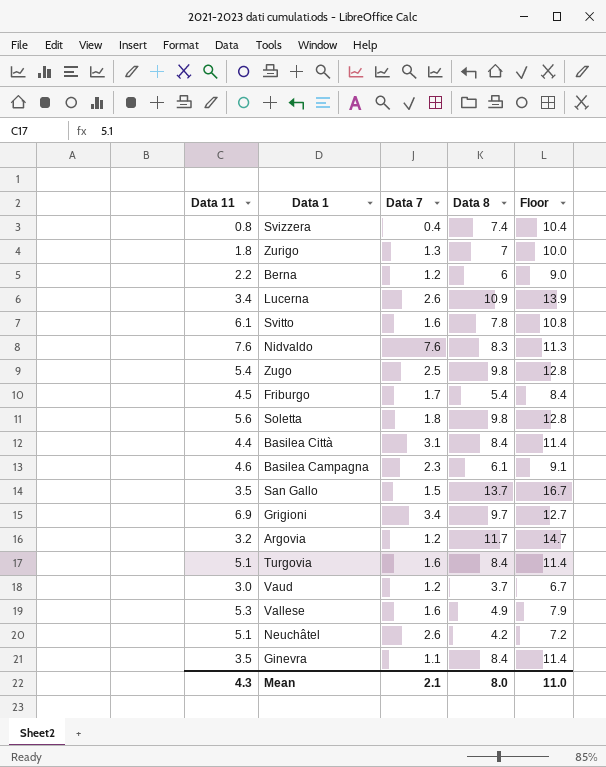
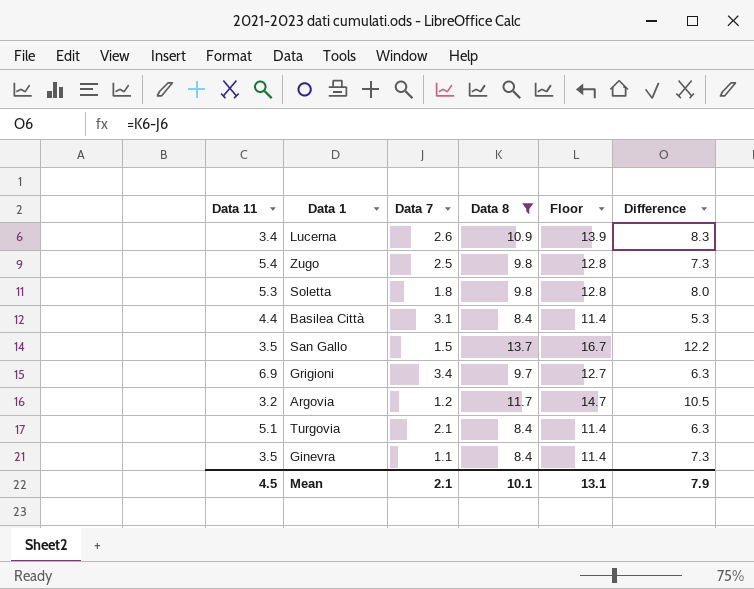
filter: none -> Data 8 >= 8.4
column Difference | formula: none -> [Data 8] - [Data 7]
Soletta | Data 11: 5.6 -> 5.3
Turgovia | Data 7: 1.6 -> 2.1
Mean | Data 11: 4.3 -> 4.5
Mean | Data 8: 8.0 -> 10.1
Mean | Floor: 11.0 -> 13.1

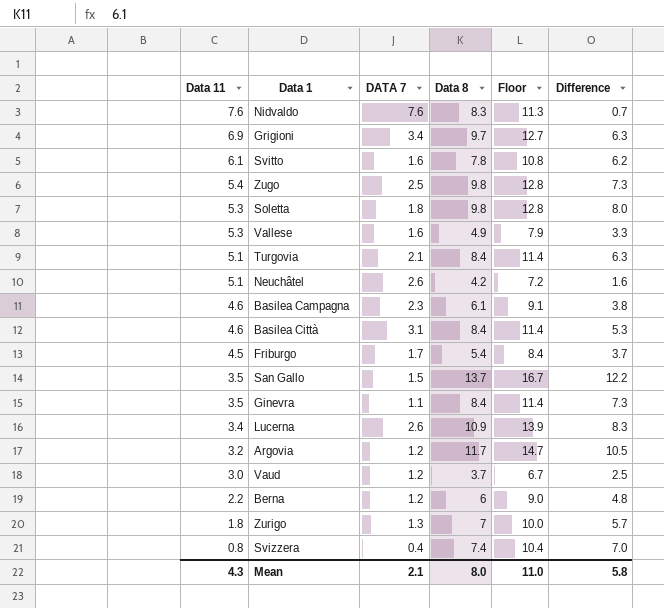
filter: Data 8 >= 8.4 -> none
row order: none -> Data 11 descending
column name: Data 7 -> DATA 7
Basilea Città | Data 11: 4.4 -> 4.6
Mean | Data 11: 4.5 -> 4.3
Mean | Data 8: 10.1 -> 8.0
Mean | Floor: 13.1 -> 11.0
Mean | Difference: 7.9 -> 5.8

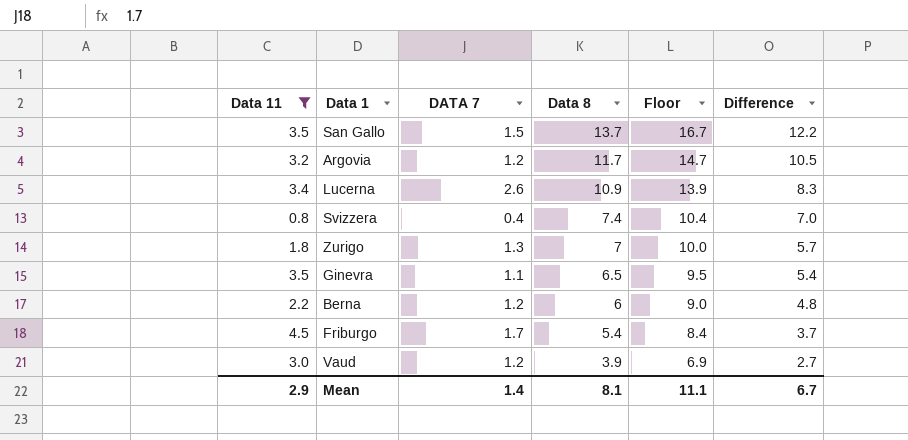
filter: none -> Data 11 <= 4.5
row order: Data 11 descending -> Data 8 descending
Ginevra | Data 8: 8.4 -> 6.5
Ginevra | Floor: 11.4 -> 9.5
Ginevra | Difference: 7.3 -> 5.4
Vaud | Data 8: 3.7 -> 3.9
Vaud | Floor: 6.7 -> 6.9
Vaud | Difference: 2.5 -> 2.7
Mean | Data 11: 4.3 -> 2.9
Mean | DATA 7: 2.1 -> 1.4
Mean | Data 8: 8.0 -> 8.1
Mean | Floor: 11.0 -> 11.1
Mean | Difference: 5.8 -> 6.7

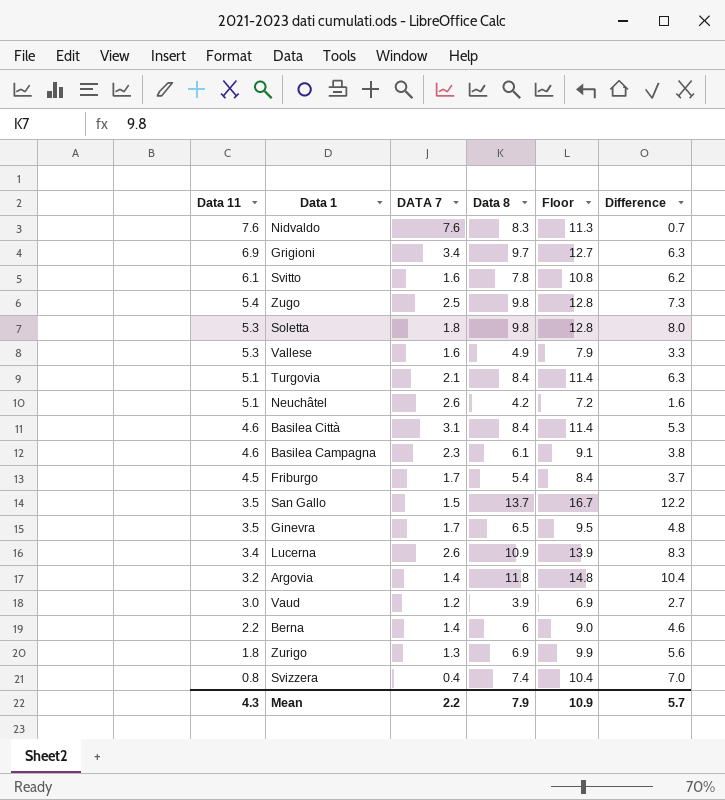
filter: Data 11 <= 4.5 -> none
row order: Data 8 descending -> Data 11 descending
Ginevra | DATA 7: 1.1 -> 1.7
Ginevra | Difference: 5.4 -> 4.8
Argovia | DATA 7: 1.2 -> 1.4
Argovia | Data 8: 11.7 -> 11.8
Argovia | Floor: 14.7 -> 14.8
Argovia | Difference: 10.5 -> 10.4
Berna | DATA 7: 1.2 -> 1.4
Berna | Difference: 4.8 -> 4.6
Zurigo | Data 8: 7 -> 6.9
Zurigo | Floor: 10.0 -> 9.9
Zurigo | Difference: 5.7 -> 5.6
Mean | Data 11: 2.9 -> 4.3
Mean | DATA 7: 1.4 -> 2.2
Mean | Data 8: 8.1 -> 7.9
Mean | Floor: 11.1 -> 10.9
Mean | Difference: 6.7 -> 5.7

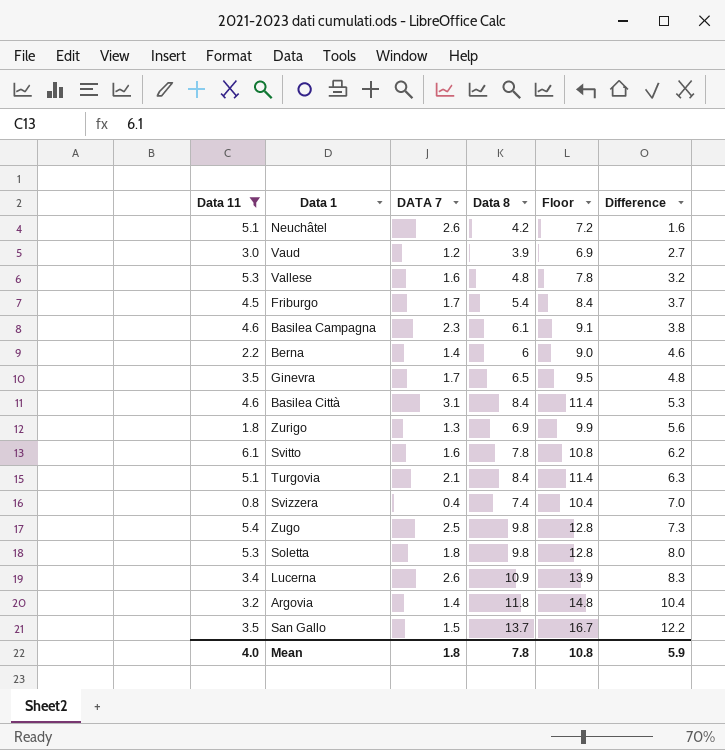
filter: none -> Data 11 <= 6.1
row order: Data 11 descending -> Difference ascending
Vallese | Data 8: 4.9 -> 4.8
Vallese | Floor: 7.9 -> 7.8
Vallese | Difference: 3.3 -> 3.2
Mean | Data 11: 4.3 -> 4.0
Mean | DATA 7: 2.2 -> 1.8
Mean | Data 8: 7.9 -> 7.8
Mean | Floor: 10.9 -> 10.8
Mean | Difference: 5.7 -> 5.9

